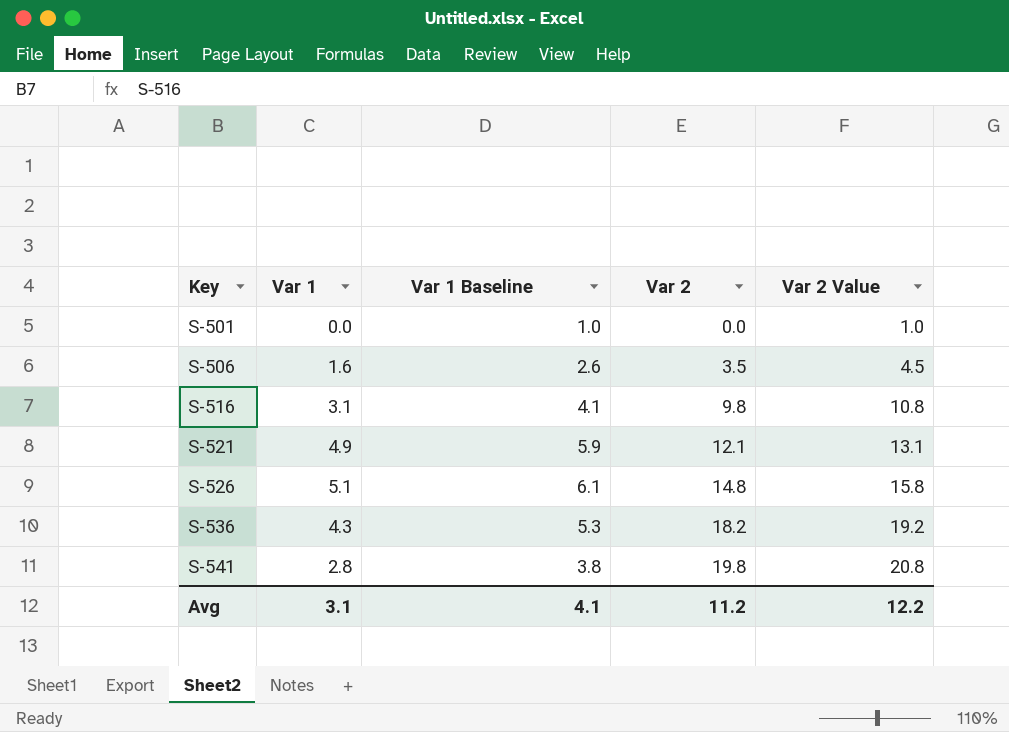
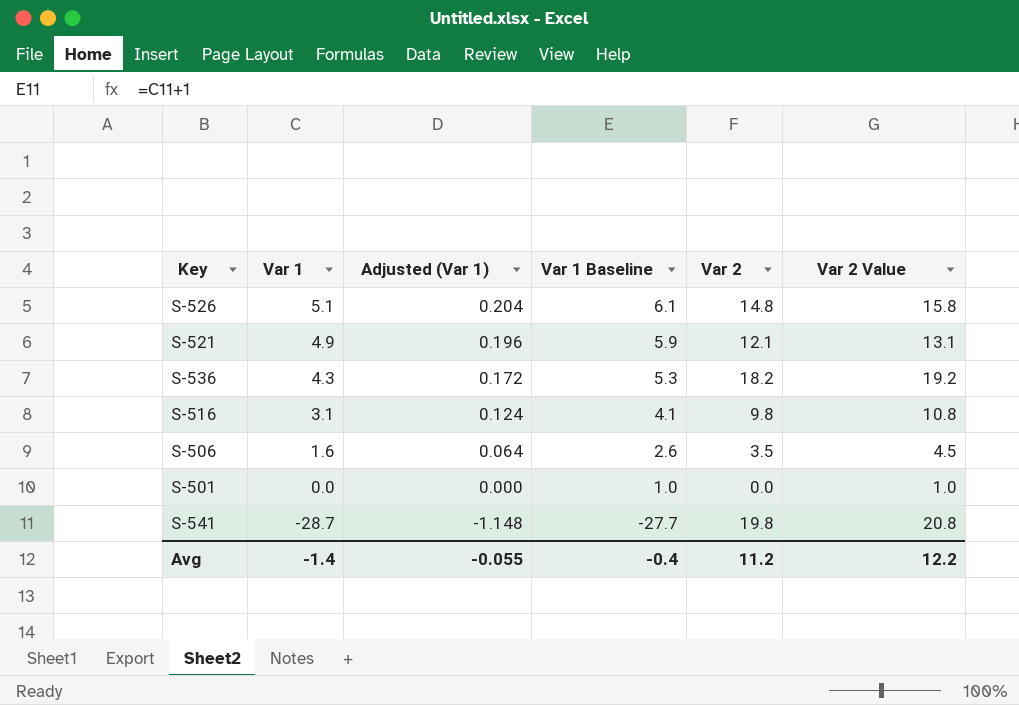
row order: Key ascending -> Var 1 descending
column Adjusted (Var 1) | formula: none -> [Var 1] * 0.04
S-541 | Var 1: 2.8 -> -28.7
S-541 | Var 1 Baseline: 3.8 -> -27.7
Avg | Var 1: 3.1 -> -1.4
Avg | Var 1 Baseline: 4.1 -> -0.4

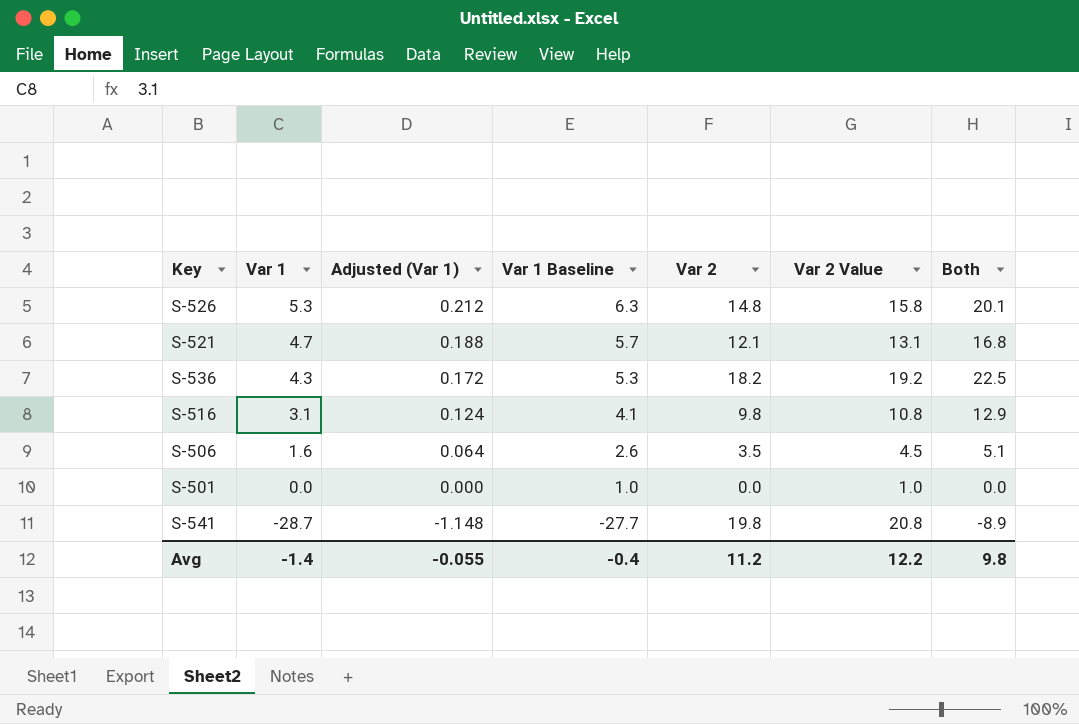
column Both | formula: none -> [Var 1] + [Var 2]
S-526 | Var 1: 5.1 -> 5.3
S-526 | Adjusted (Var 1): 0.204 -> 0.212
S-526 | Var 1 Baseline: 6.1 -> 6.3
S-521 | Var 1: 4.9 -> 4.7
S-521 | Adjusted (Var 1): 0.196 -> 0.188
S-521 | Var 1 Baseline: 5.9 -> 5.7

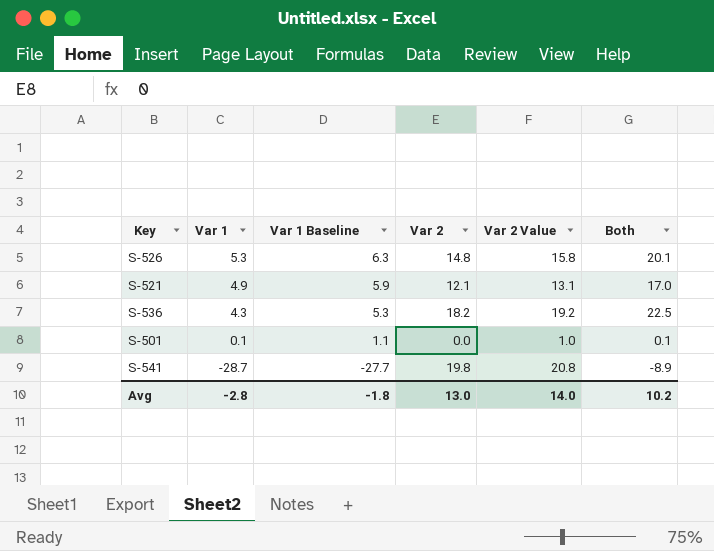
column Adjusted (Var 1) | formula: [Var 1] * 0.04 -> none
row S-516: 3.1 | 0.124 | 4.1 | 9.8 | 10.8 | 12.9 -> none
row S-506: 1.6 | 0.064 | 2.6 | 3.5 | 4.5 | 5.1 -> none
S-521 | Var 1: 4.7 -> 4.9
S-521 | Var 1 Baseline: 5.7 -> 5.9
S-521 | Both: 16.8 -> 17.0
S-501 | Var 1: 0.0 -> 0.1
S-501 | Var 1 Baseline: 1.0 -> 1.1
S-501 | Both: 0.0 -> 0.1
Avg | Var 1: -1.4 -> -2.8
Avg | Var 1 Baseline: -0.4 -> -1.8
Avg | Var 2: 11.2 -> 13.0
Avg | Var 2 Value: 12.2 -> 14.0
Avg | Both: 9.8 -> 10.2

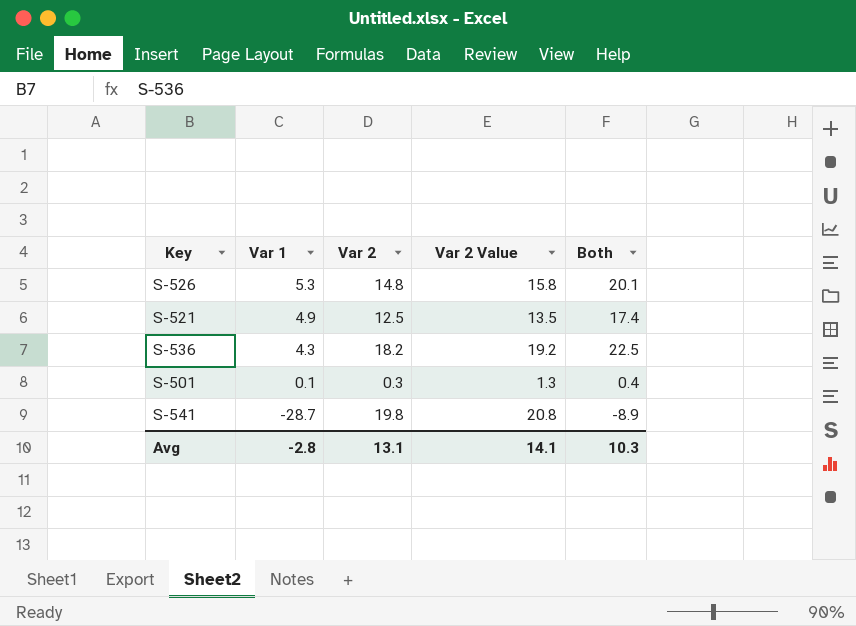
column Var 1 Baseline | formula: [Var 1] + 1 -> none
S-521 | Var 2: 12.1 -> 12.5
S-521 | Var 2 Value: 13.1 -> 13.5
S-521 | Both: 17.0 -> 17.4
S-501 | Var 2: 0.0 -> 0.3
S-501 | Var 2 Value: 1.0 -> 1.3
S-501 | Both: 0.1 -> 0.4
Avg | Var 2: 13.0 -> 13.1
Avg | Var 2 Value: 14.0 -> 14.1
Avg | Both: 10.2 -> 10.3

